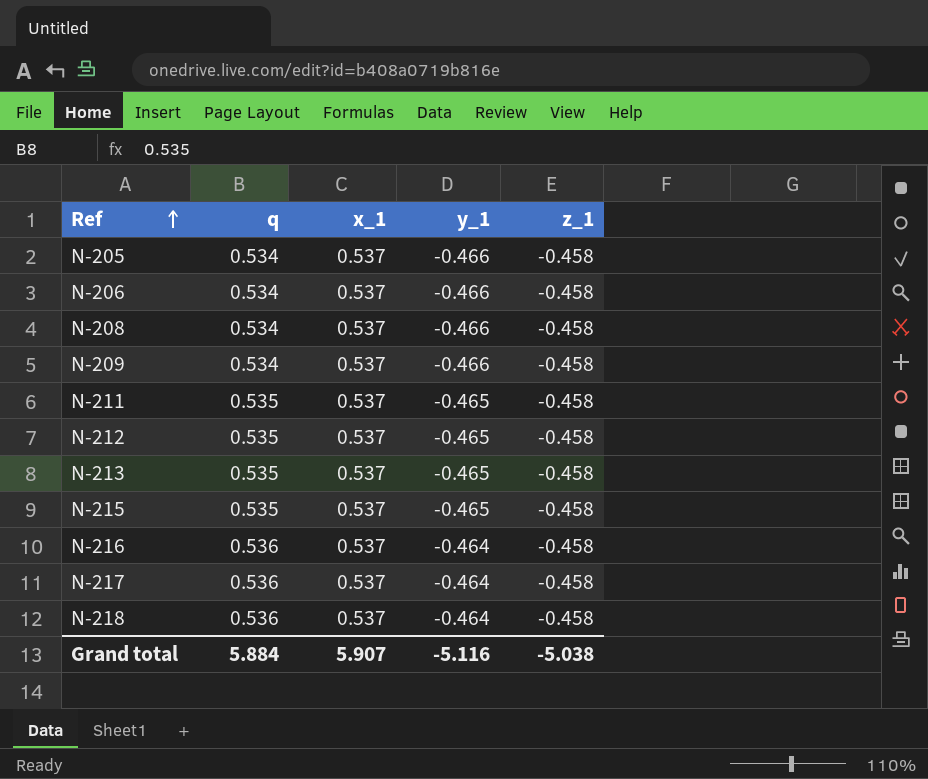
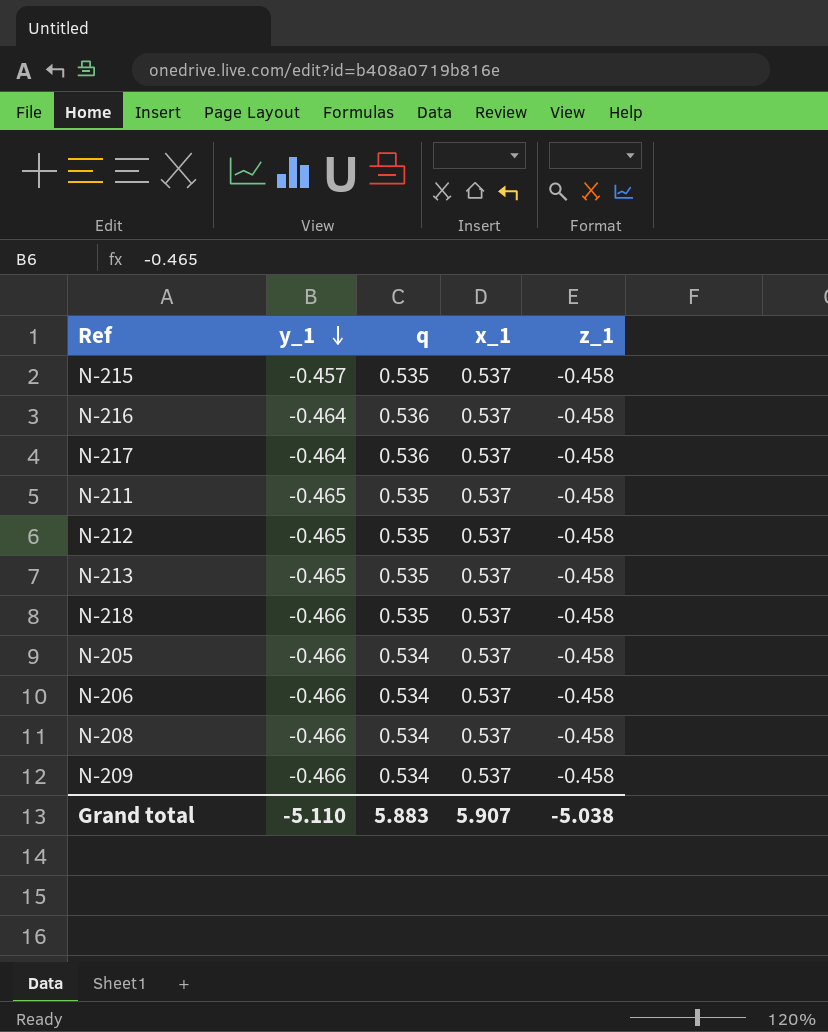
row order: Ref ascending -> y_1 descending
column y_1 | position: 4 -> 2
N-215 | y_1: -0.465 -> -0.457
N-218 | y_1: -0.464 -> -0.466
N-218 | q: 0.536 -> 0.535
Grand total | y_1: -5.116 -> -5.110
Grand total | q: 5.884 -> 5.883

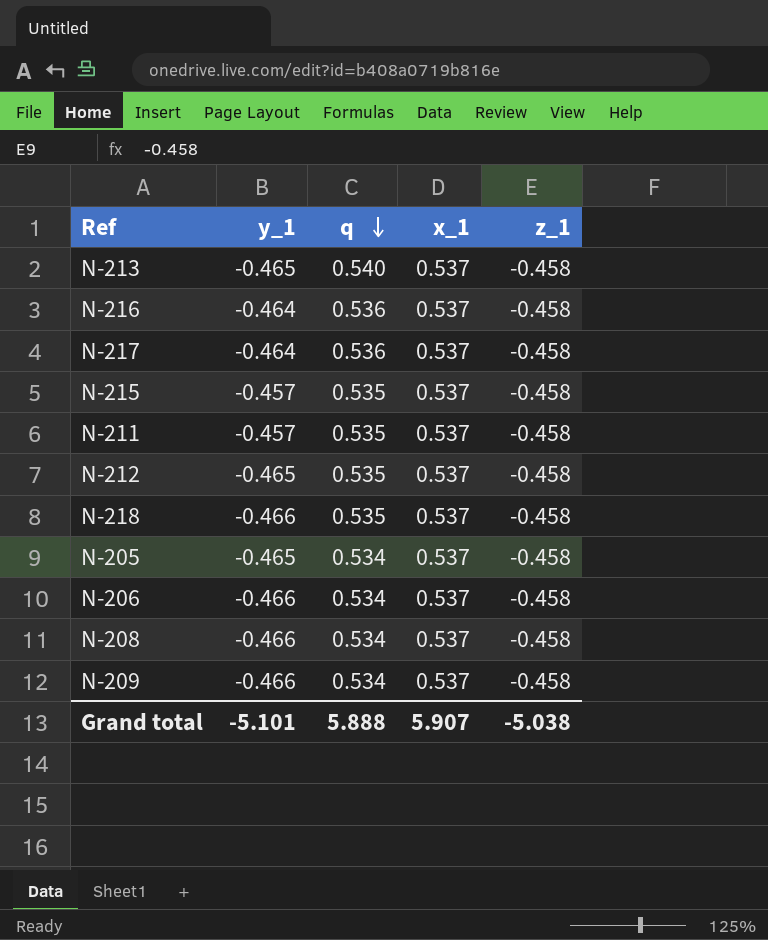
row order: y_1 descending -> q descending
N-213 | q: 0.535 -> 0.540
N-211 | y_1: -0.465 -> -0.457
N-205 | y_1: -0.466 -> -0.465
Grand total | y_1: -5.110 -> -5.101
Grand total | q: 5.883 -> 5.888

